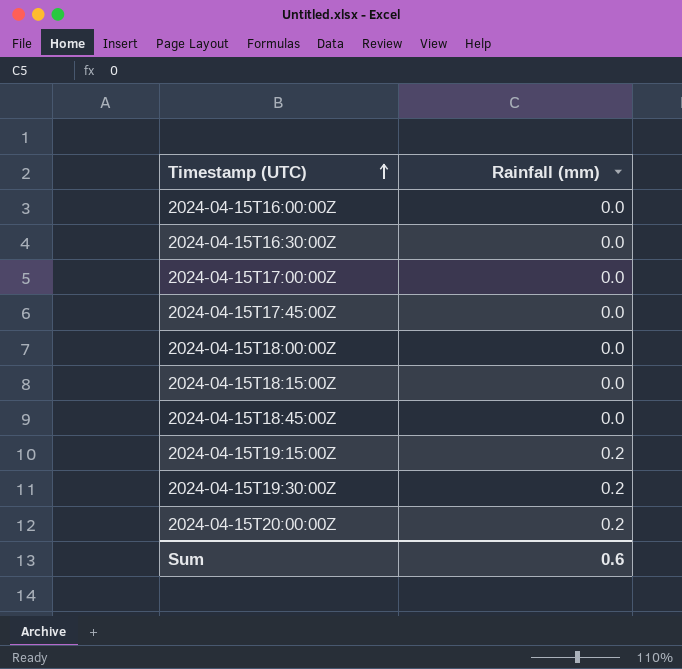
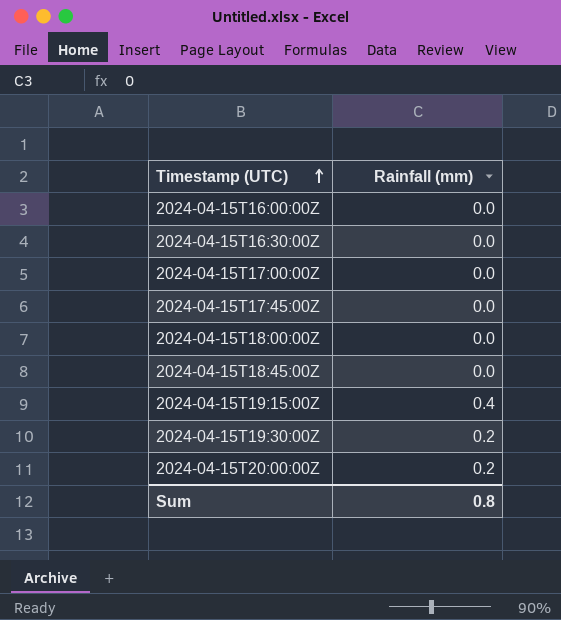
row 2024-04-15T18:15:00Z: 0.0 -> none
2024-04-15T19:15:00Z | Rainfall (mm): 0.2 -> 0.4
Sum | Rainfall (mm): 0.6 -> 0.8

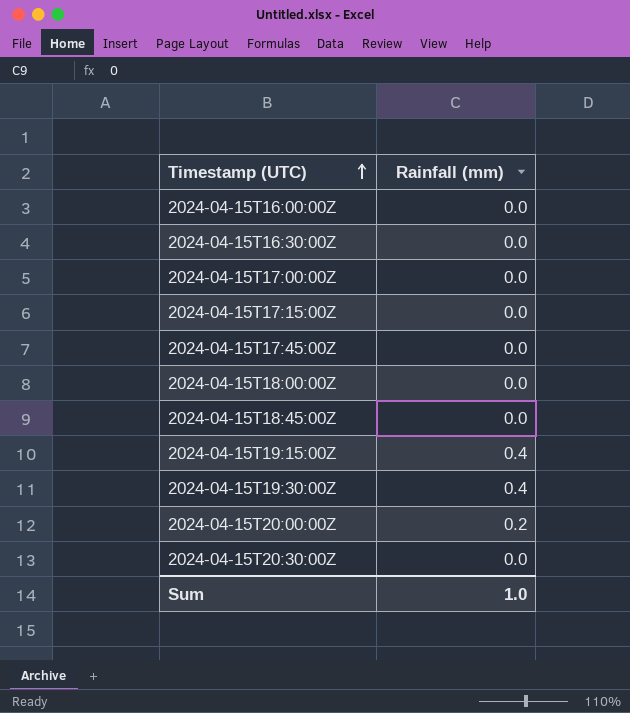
row 2024-04-15T17:15:00Z: none -> 0.0
2024-04-15T19:30:00Z | Rainfall (mm): 0.2 -> 0.4
row 2024-04-15T20:30:00Z: none -> 0.0
Sum | Rainfall (mm): 0.8 -> 1.0

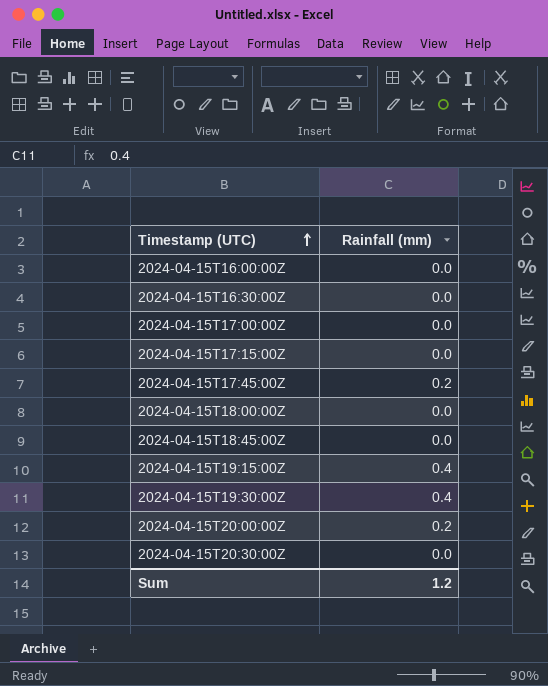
2024-04-15T17:45:00Z | Rainfall (mm): 0.0 -> 0.2
Sum | Rainfall (mm): 1.0 -> 1.2

